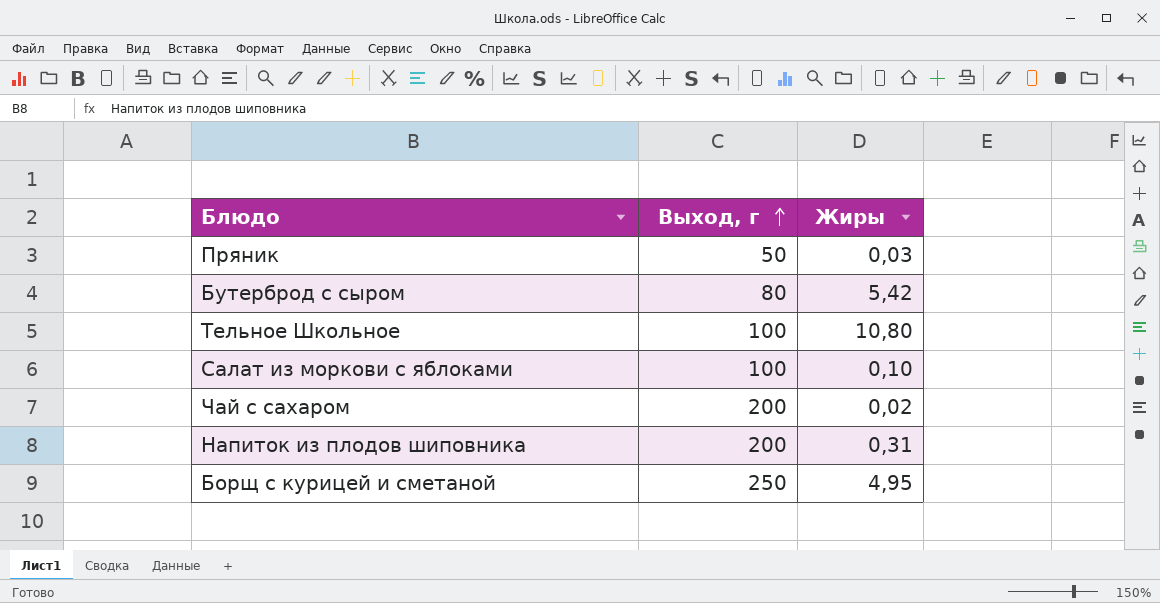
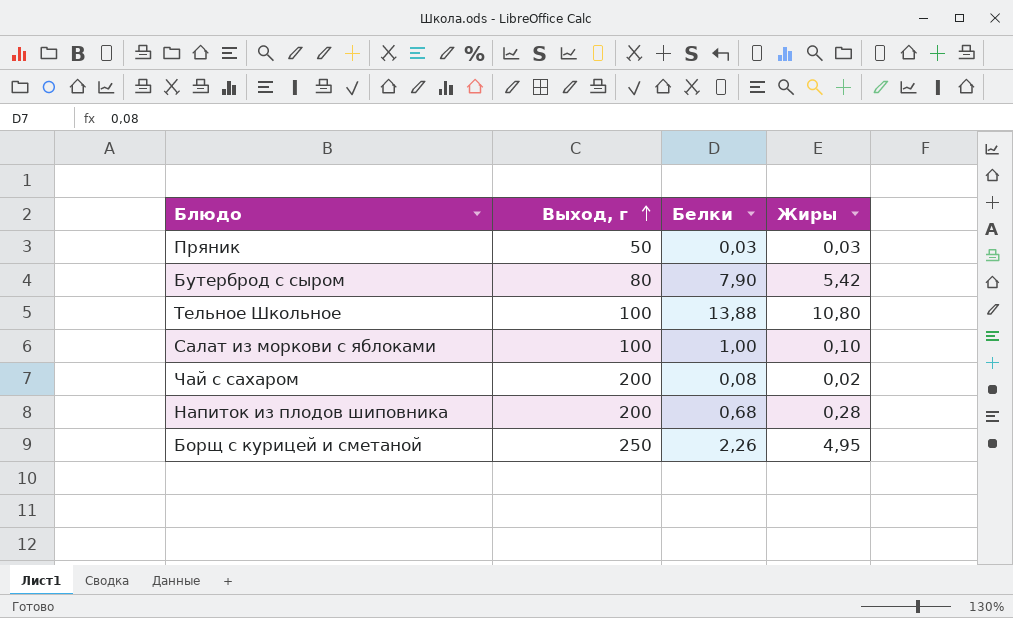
column Белки | position: none -> 3
Напиток из плодов шиповника | Жиры: 0,31 -> 0,28

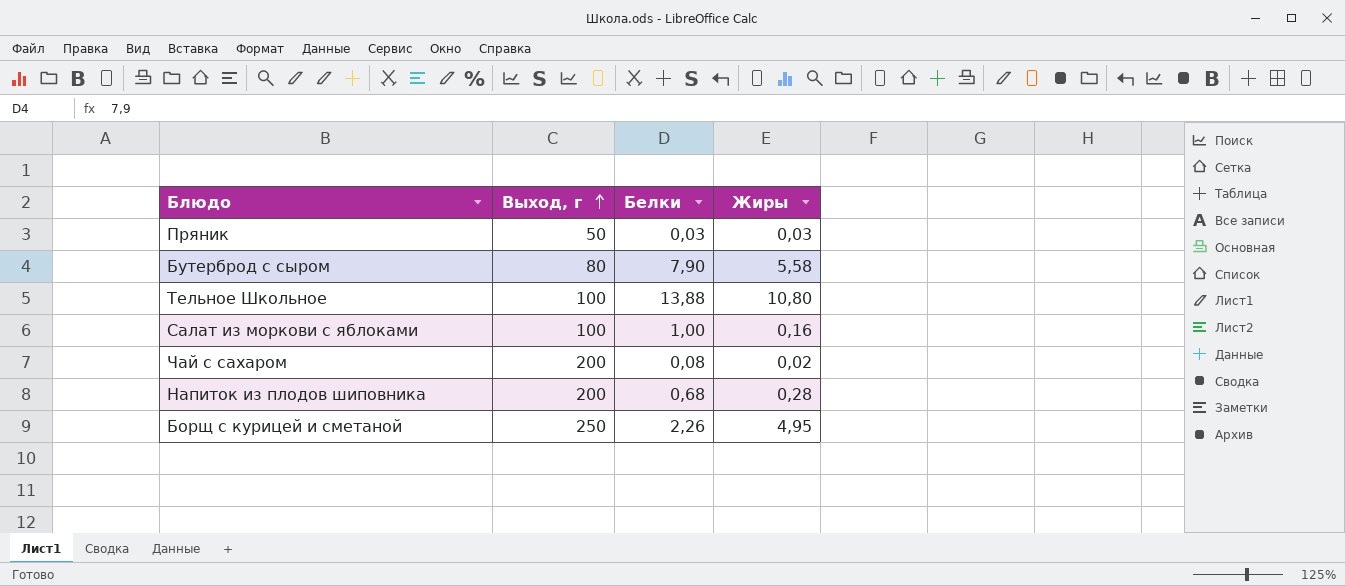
Бутерброд с сыром | Жиры: 5,42 -> 5,58
Салат из моркови с яблоками | Жиры: 0,10 -> 0,16

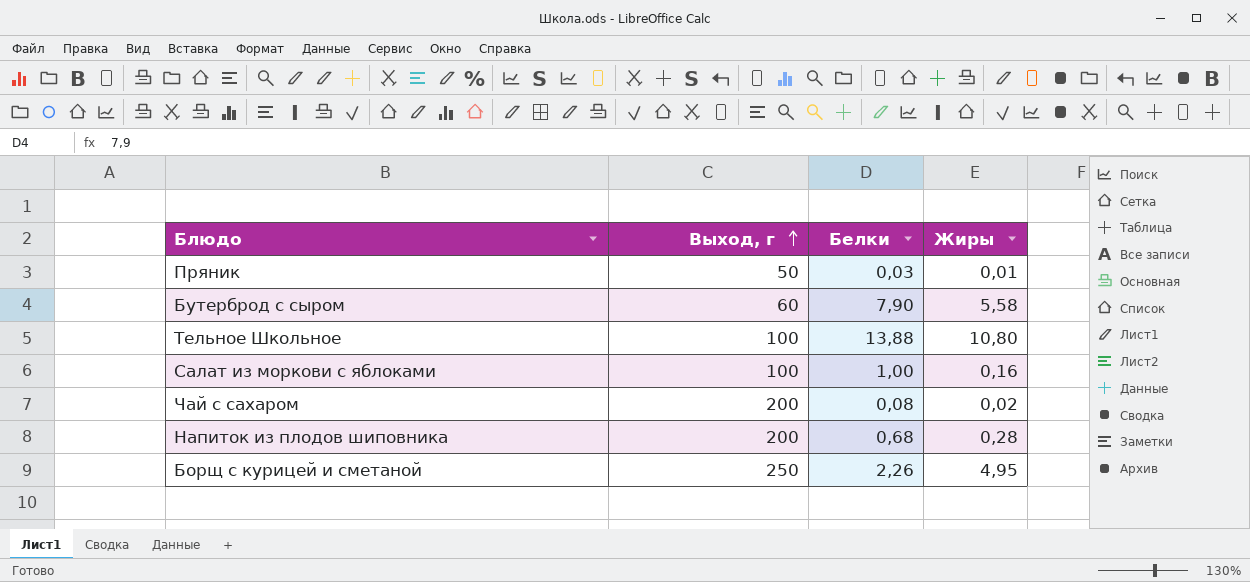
Пряник | Жиры: 0,03 -> 0,01
Бутерброд с сыром | Выход, г: 80 -> 60

